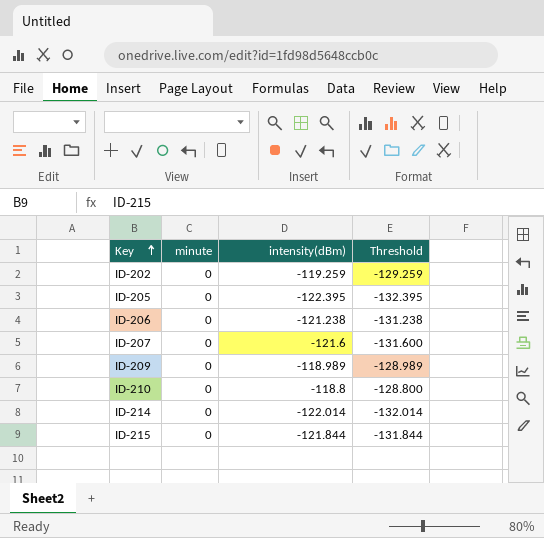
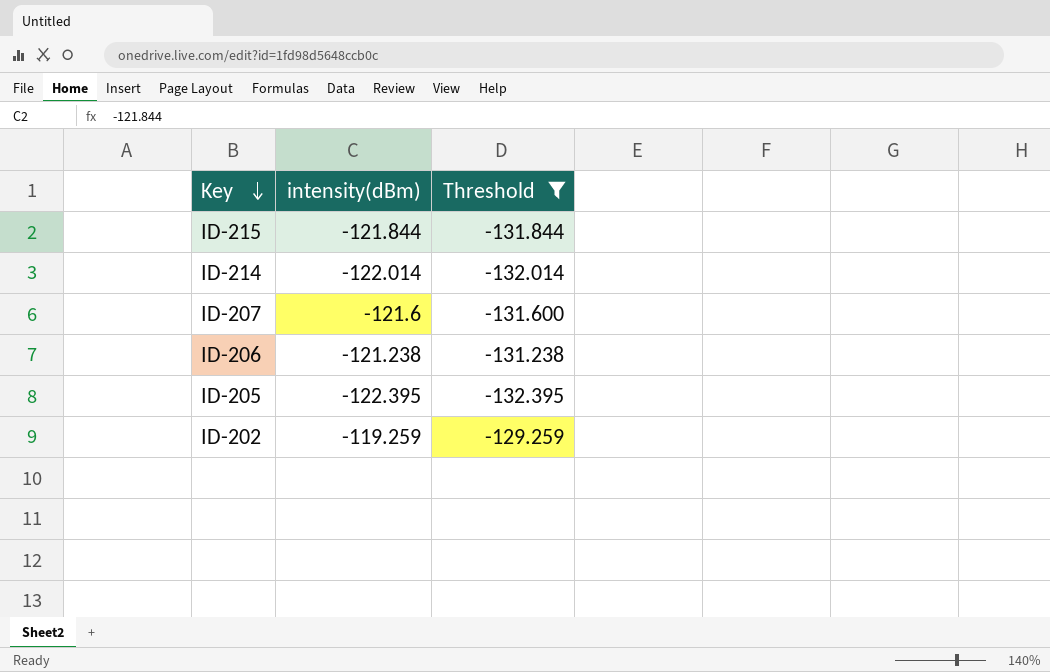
filter: none -> Threshold <= -129.259
row order: Key ascending -> Key descending
column minute | position: 2 -> none

